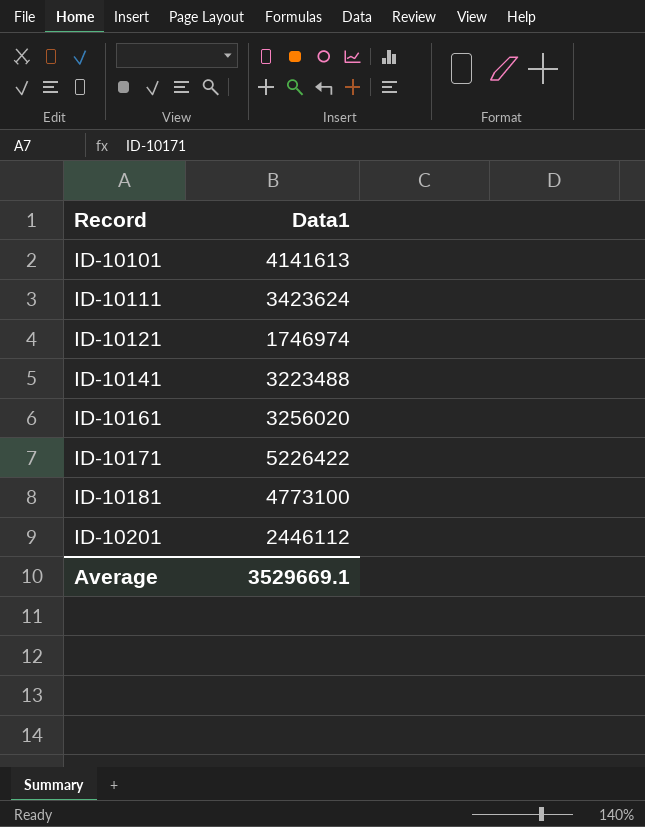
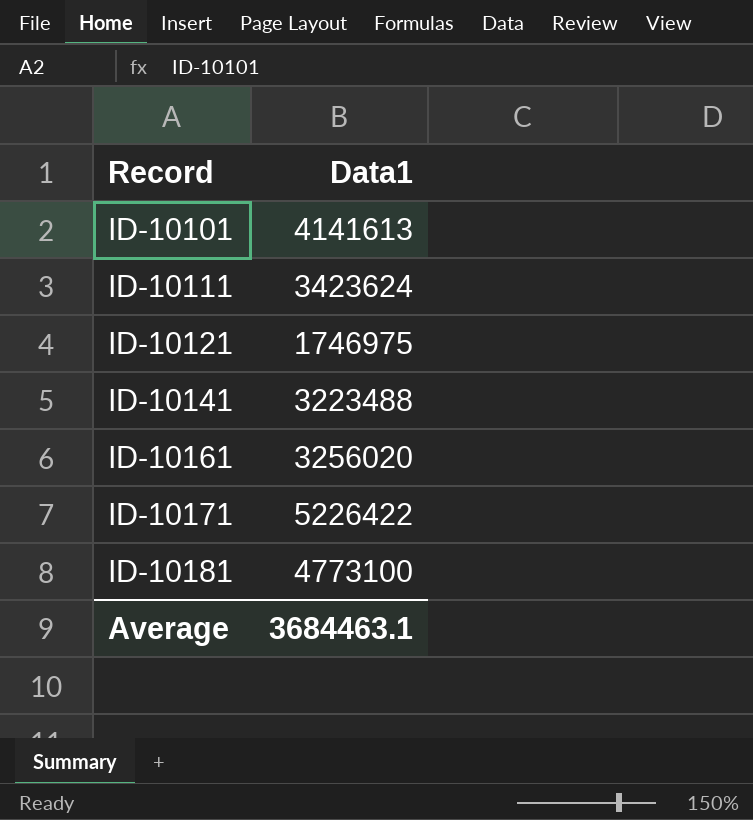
row ID-10201: 2446112 -> none
ID-10121 | Data1: 1746974 -> 1746975
Average | Data1: 3529669.1 -> 3684463.1

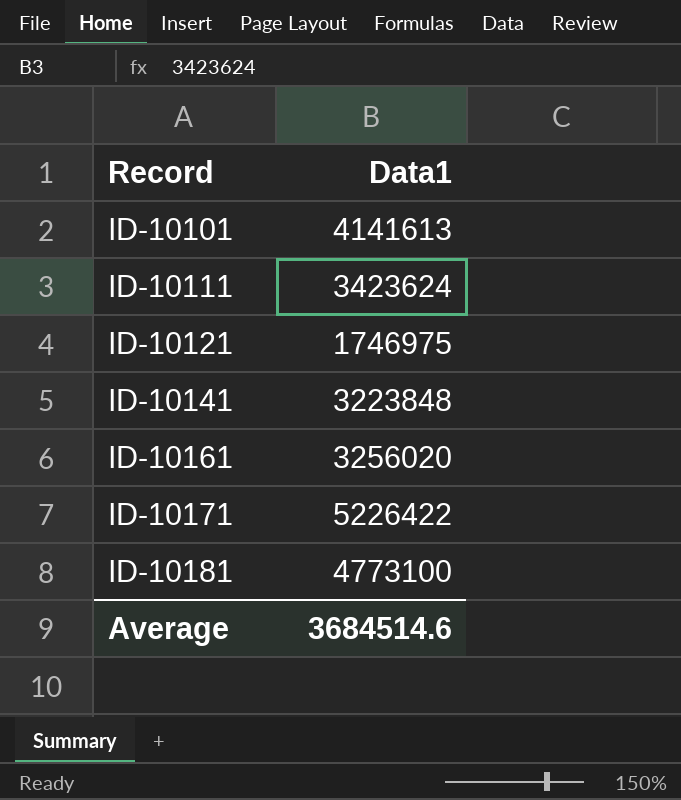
ID-10141 | Data1: 3223488 -> 3223848
Average | Data1: 3684463.1 -> 3684514.6

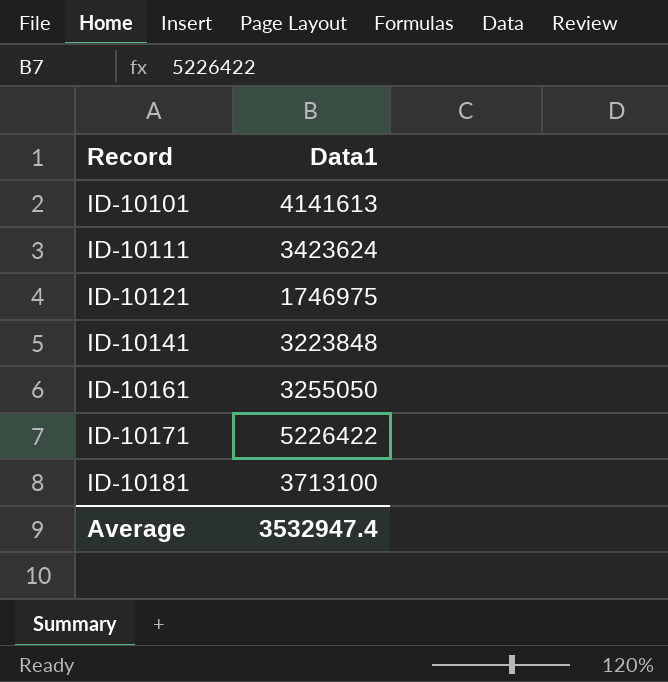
ID-10161 | Data1: 3256020 -> 3255050
ID-10181 | Data1: 4773100 -> 3713100
Average | Data1: 3684514.6 -> 3532947.4

